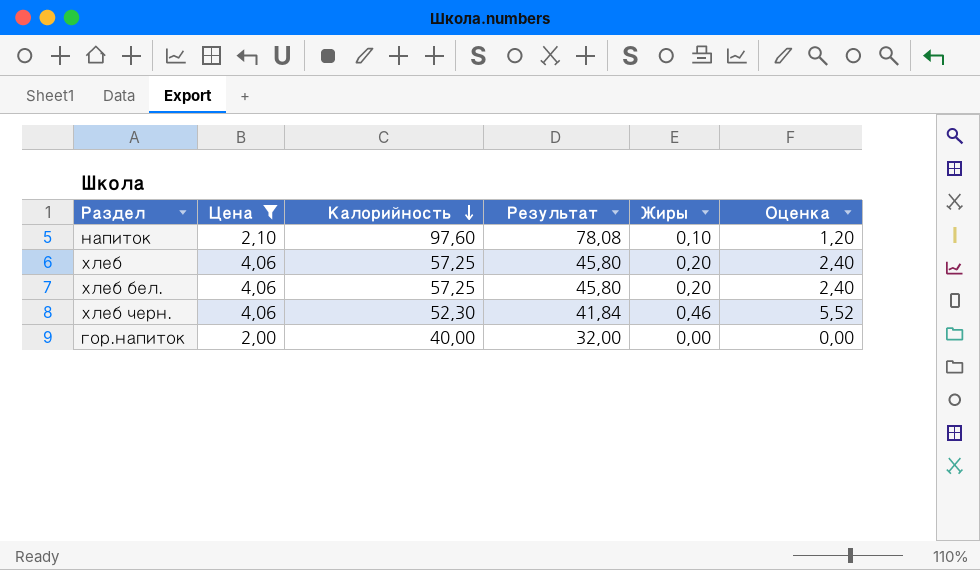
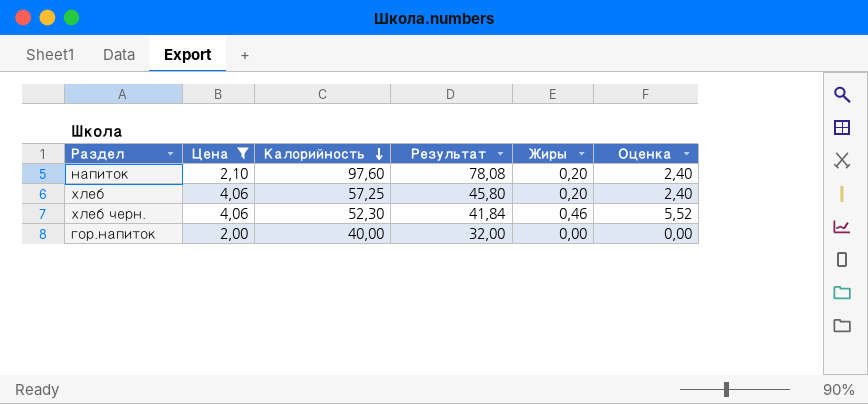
row хлеб бел.: 4,06 | 57,25 | 45,80 | 0,20 | 2,40 -> none
напиток | Жиры: 0,10 -> 0,20
напиток | Оценка: 1,20 -> 2,40

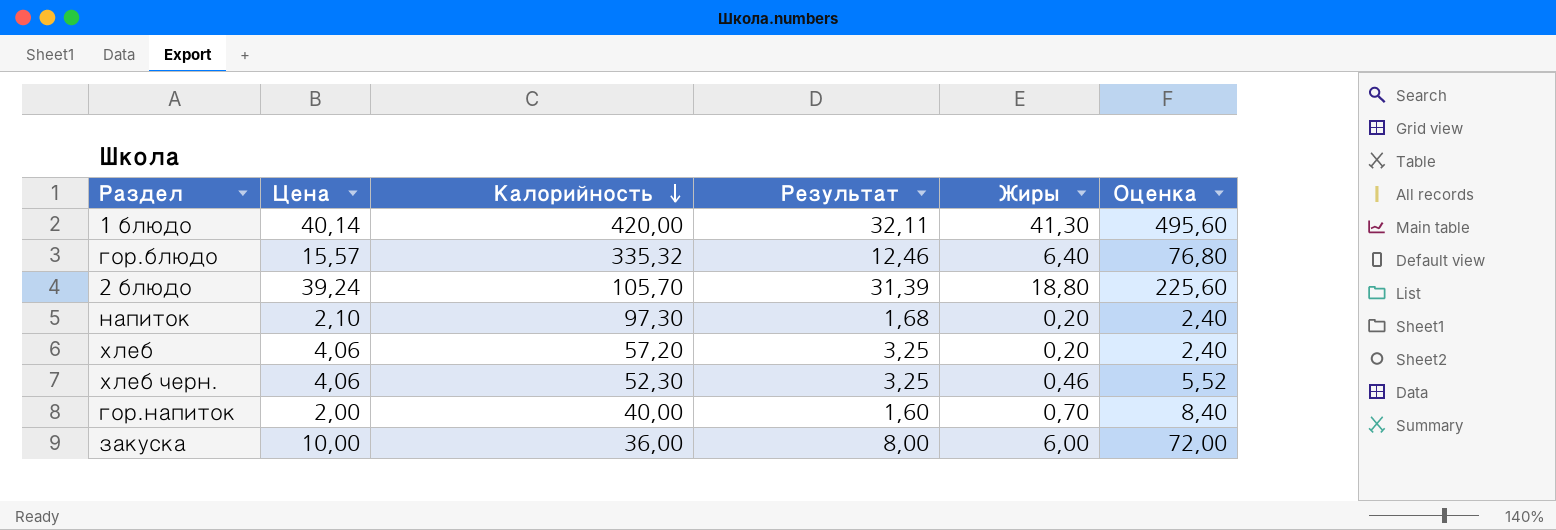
filter: Цена <= 4,06 -> none
column Результат | formula: [Калорийность] * 0,8 -> [Цена] * 0,8
напиток | Калорийность: 97,60 -> 97,30
хлеб | Калорийность: 57,25 -> 57,20
гор.напиток | Жиры: 0,00 -> 0,70
гор.напиток | Оценка: 0,00 -> 8,40

